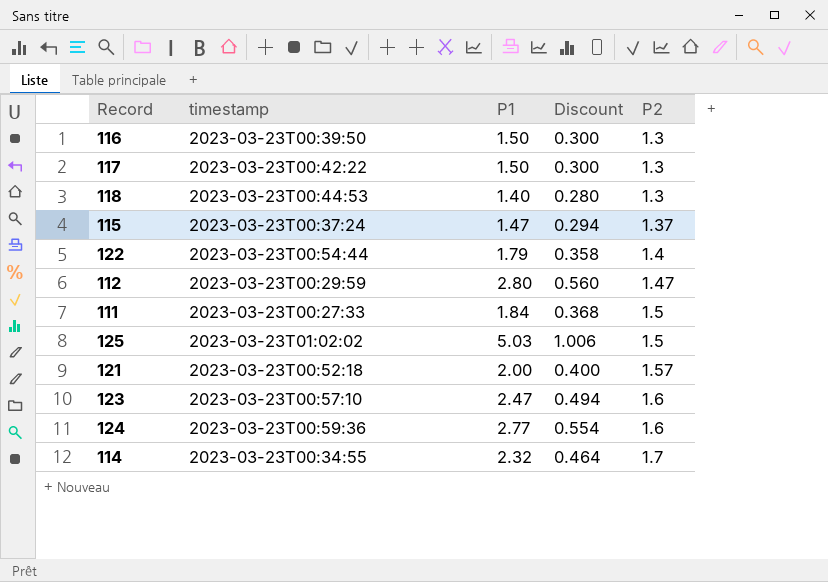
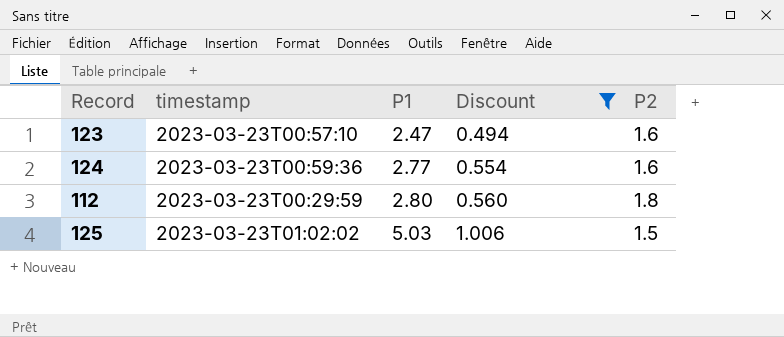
filter: none -> Discount >= 0.494
row order: P2 ascending -> P1 ascending
112 | P2: 1.47 -> 1.8

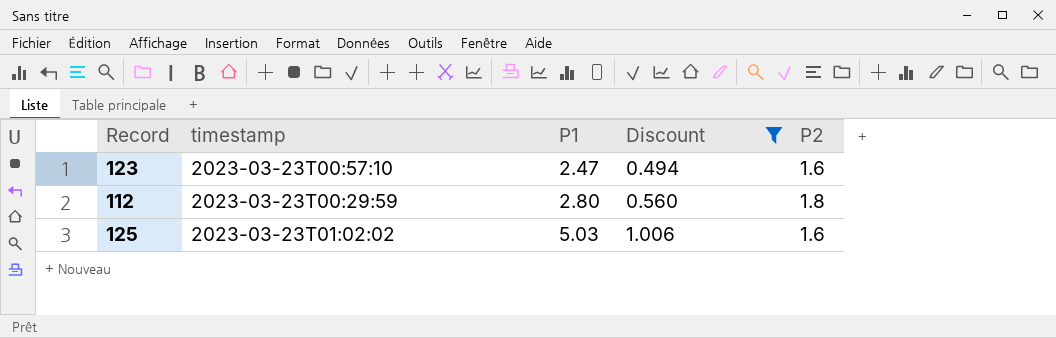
row 124: 2023-03-23T00:59:36 | 2.77 | 0.554 | 1.6 -> none
125 | P2: 1.5 -> 1.6

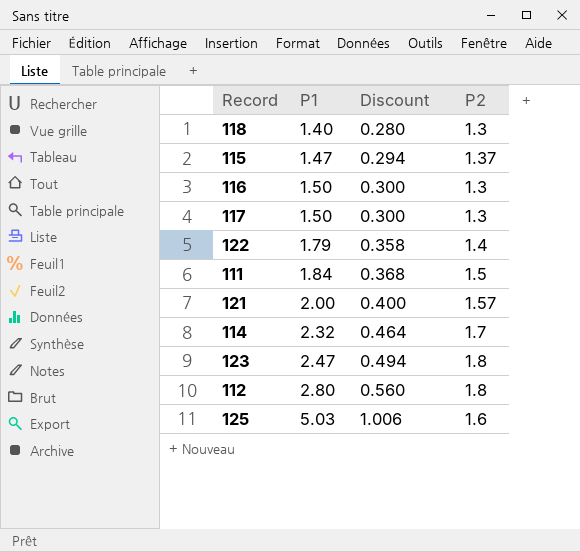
filter: Discount >= 0.494 -> none
column timestamp | position: 2 -> none
123 | P2: 1.6 -> 1.8

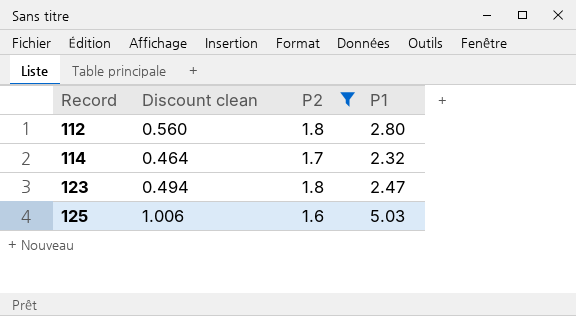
filter: none -> P2 >= 1.6
row order: P1 ascending -> Record ascending
column name: Discount -> Discount clean
column P1 | position: 2 -> 4

